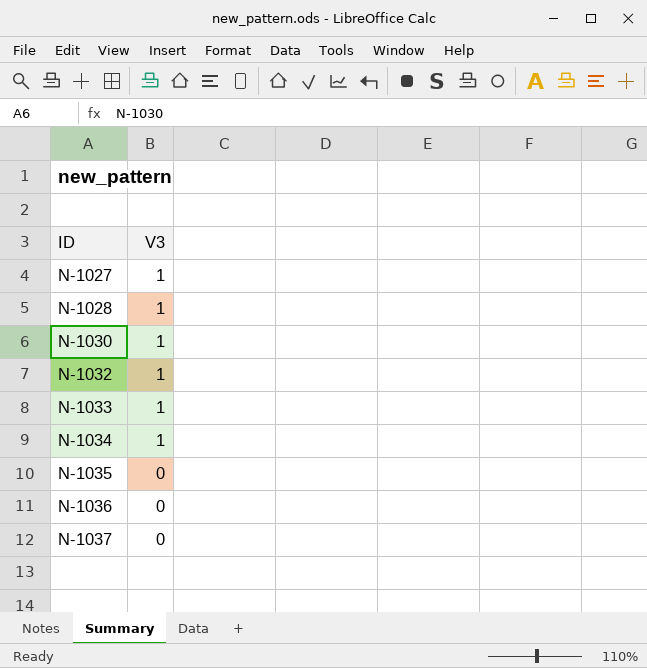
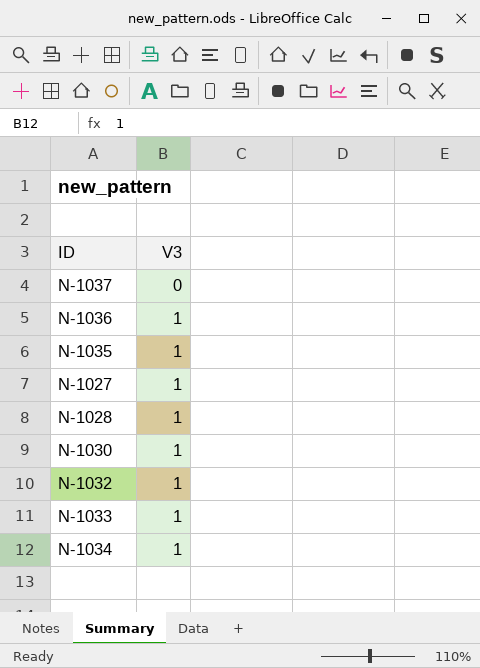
row order: ID ascending -> V3 ascending
N-1036 | V3: 0 -> 1
N-1035 | V3: 0 -> 1

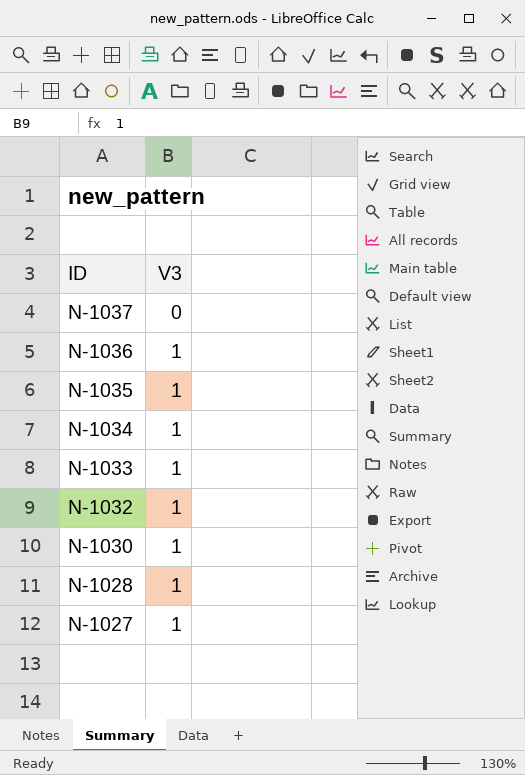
row order: V3 ascending -> ID descending

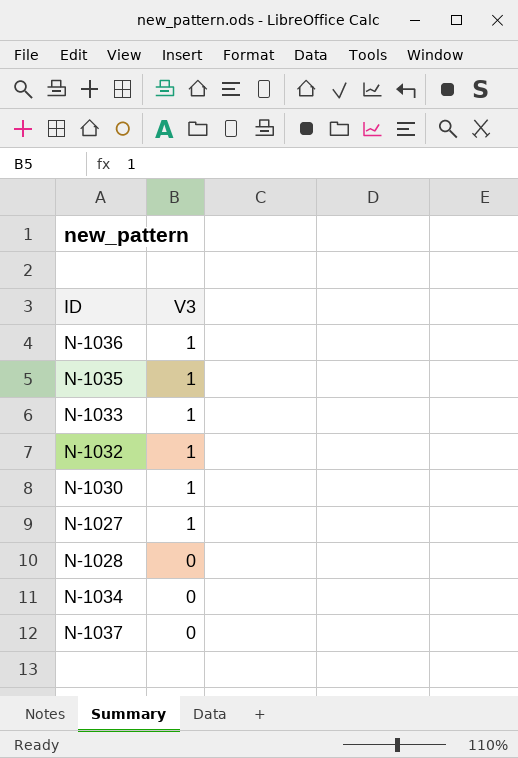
row order: ID descending -> V3 descending
N-1028 | V3: 1 -> 0
N-1034 | V3: 1 -> 0

